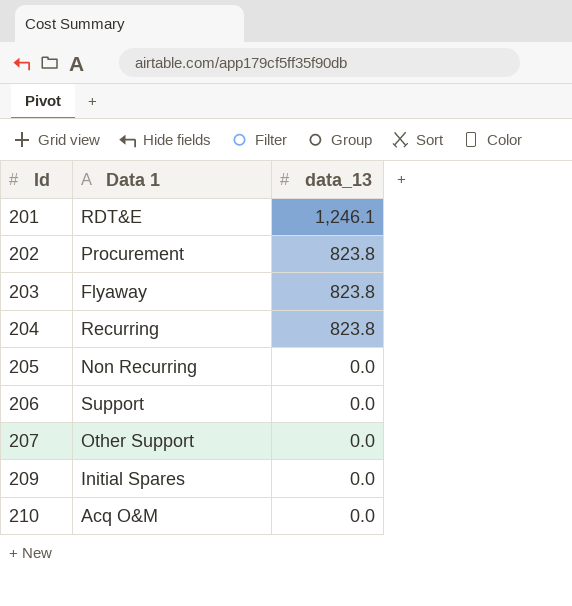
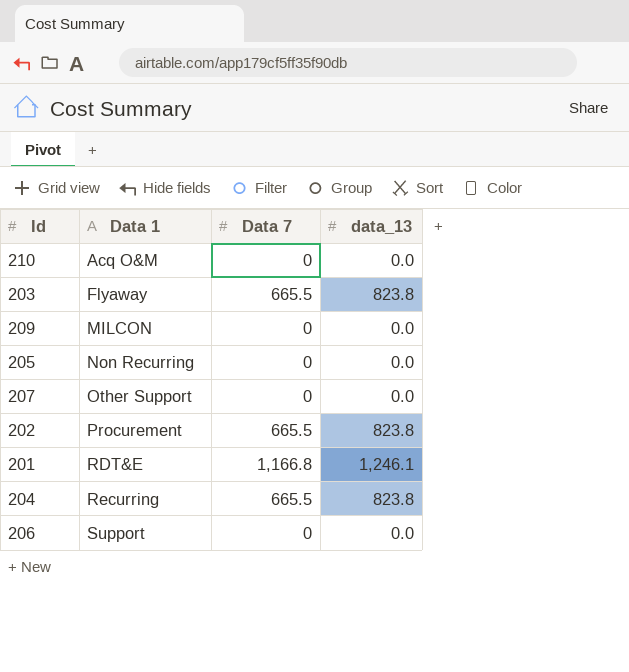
row order: Id ascending -> Data 1 ascending
column Data 7 | position: none -> 3
209 | Data 1: Initial Spares -> MILCON

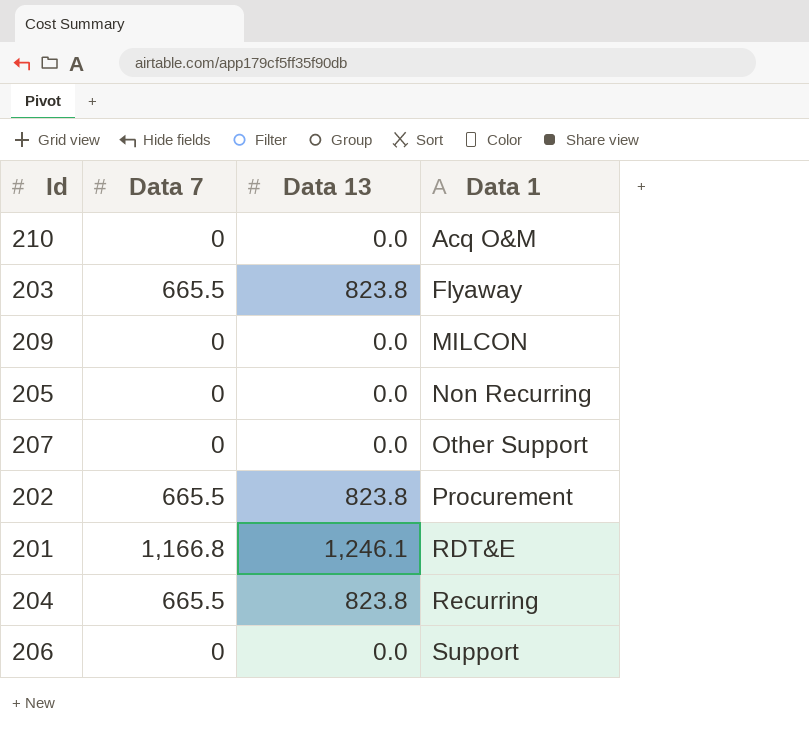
column name: data_13 -> Data 13
column Data 1 | position: 2 -> 4

